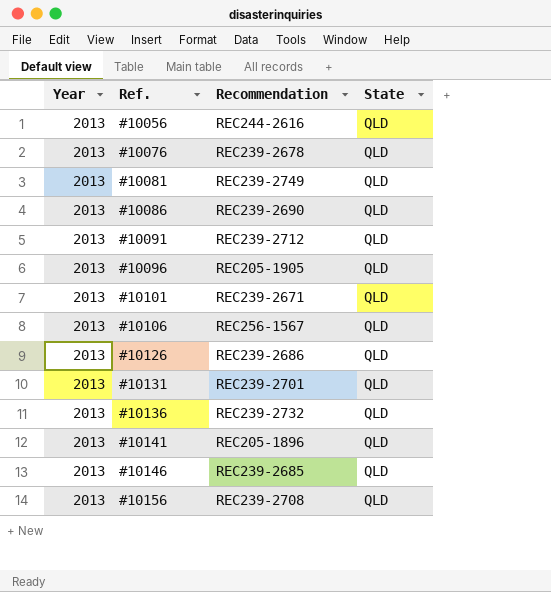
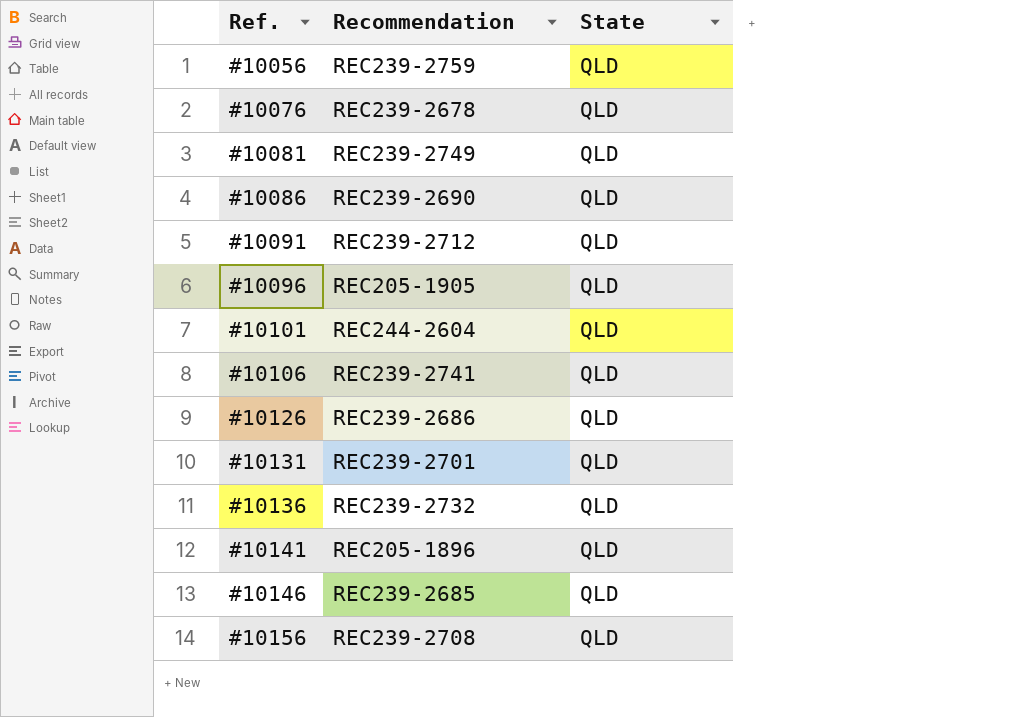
column Year | position: 1 -> none
#10056 | Recommendation: REC244-2616 -> REC239-2759
#10101 | Recommendation: REC239-2671 -> REC244-2604
#10106 | Recommendation: REC256-1567 -> REC239-2741

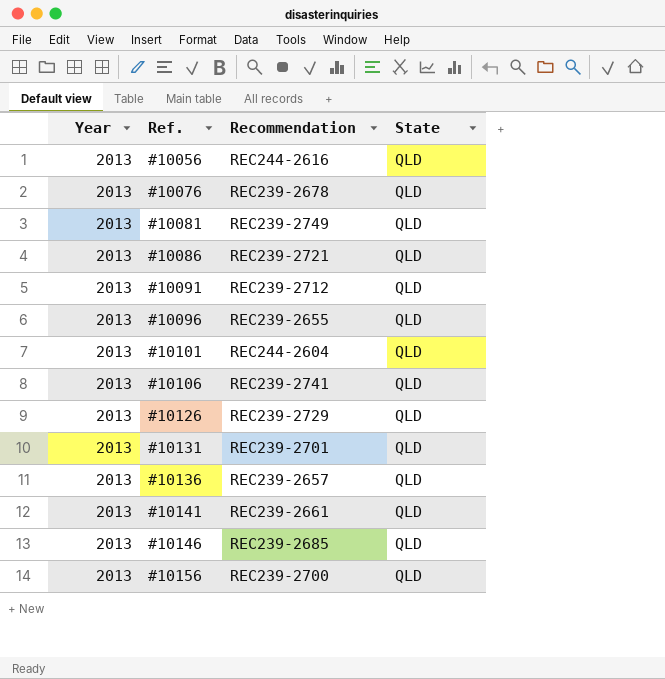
column Year | position: none -> 1
#10056 | Recommendation: REC239-2759 -> REC244-2616
#10086 | Recommendation: REC239-2690 -> REC239-2721
#10096 | Recommendation: REC205-1905 -> REC239-2655
#10126 | Recommendation: REC239-2686 -> REC239-2729
#10136 | Recommendation: REC239-2732 -> REC239-2657
#10141 | Recommendation: REC205-1896 -> REC239-2661
#10156 | Recommendation: REC239-2708 -> REC239-2700

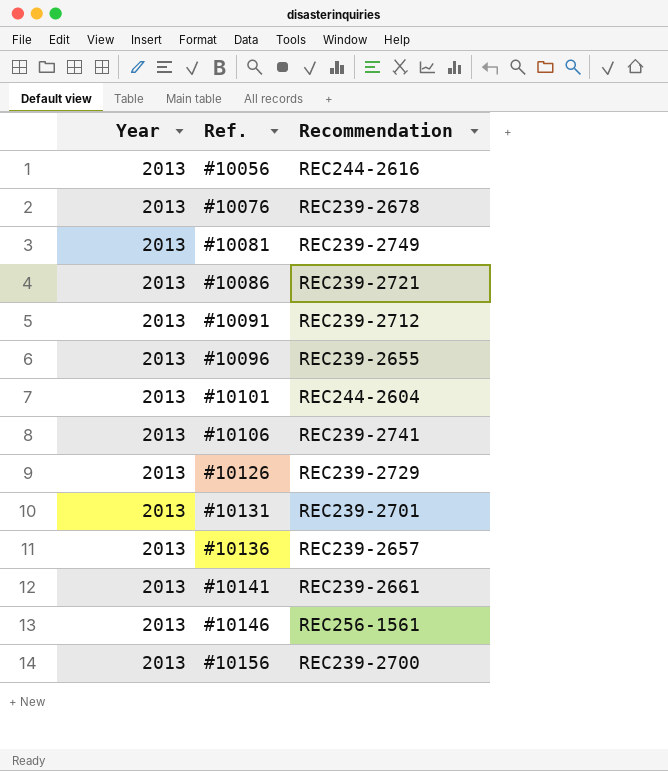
column State | position: 4 -> none
#10146 | Recommendation: REC239-2685 -> REC256-1561

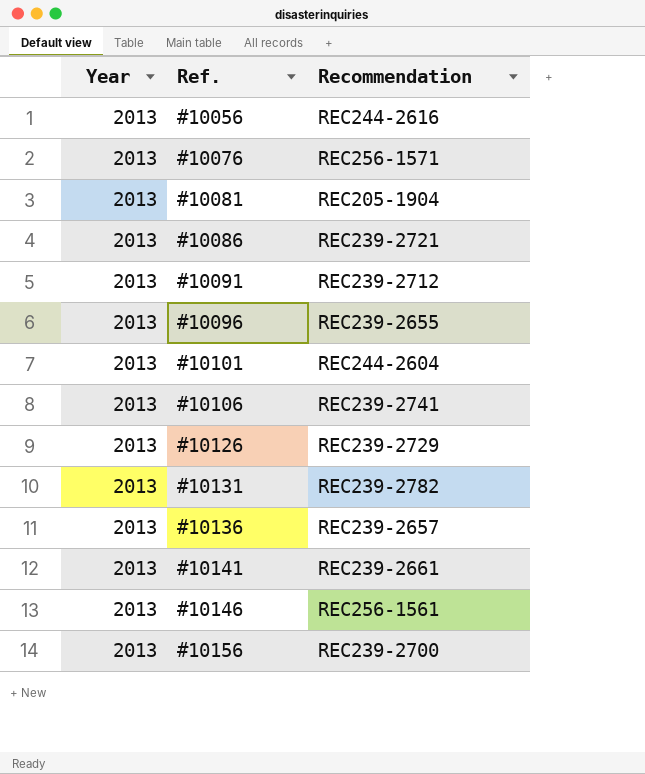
#10076 | Recommendation: REC239-2678 -> REC256-1571
#10081 | Recommendation: REC239-2749 -> REC205-1904
#10131 | Recommendation: REC239-2701 -> REC239-2782

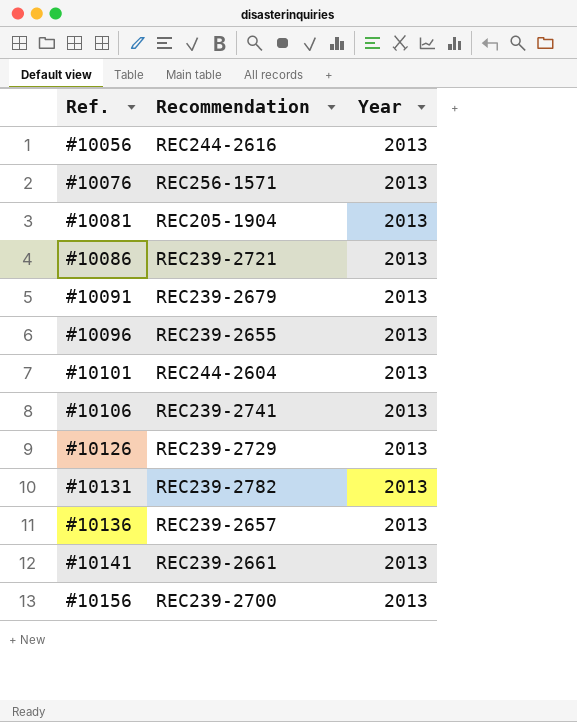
column Year | position: 1 -> 3
row #10146: 2013 | REC256-1561 -> none
#10091 | Recommendation: REC239-2712 -> REC239-2679

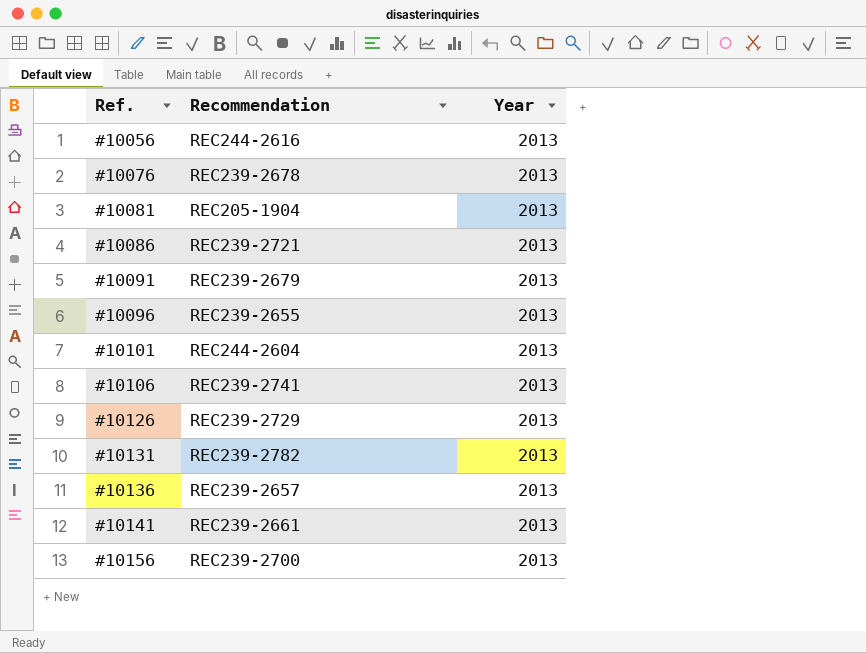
#10076 | Recommendation: REC256-1571 -> REC239-2678

